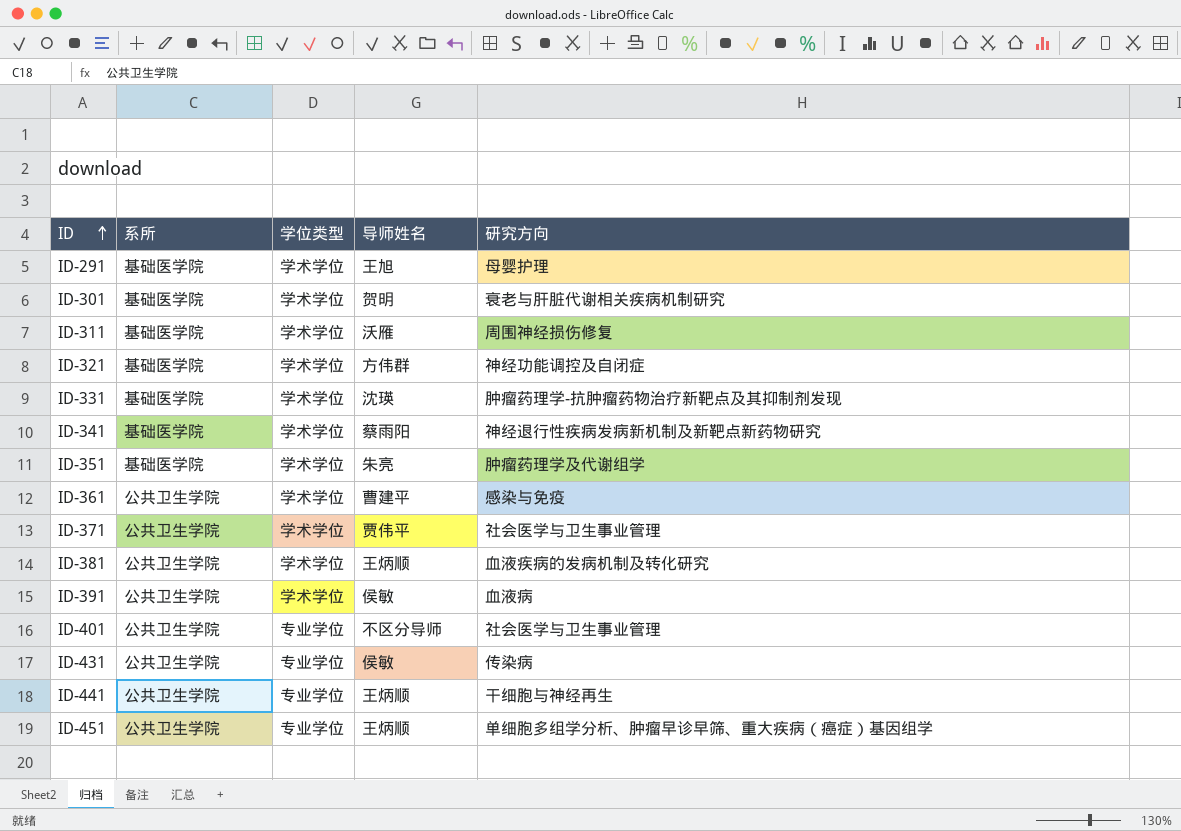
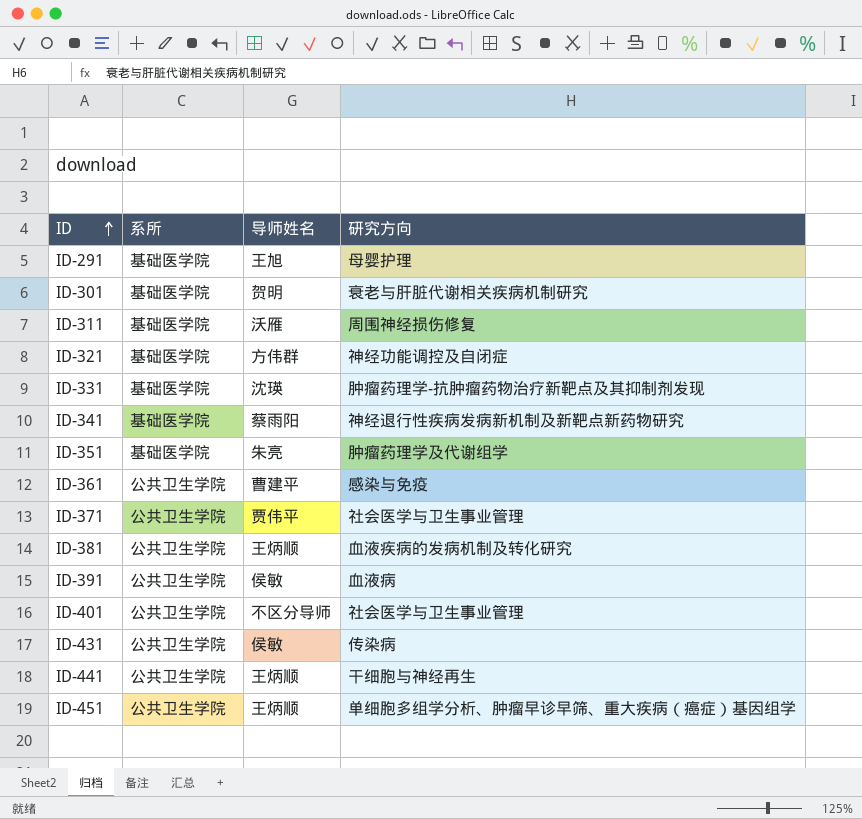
column 学位类型 | position: 3 -> none

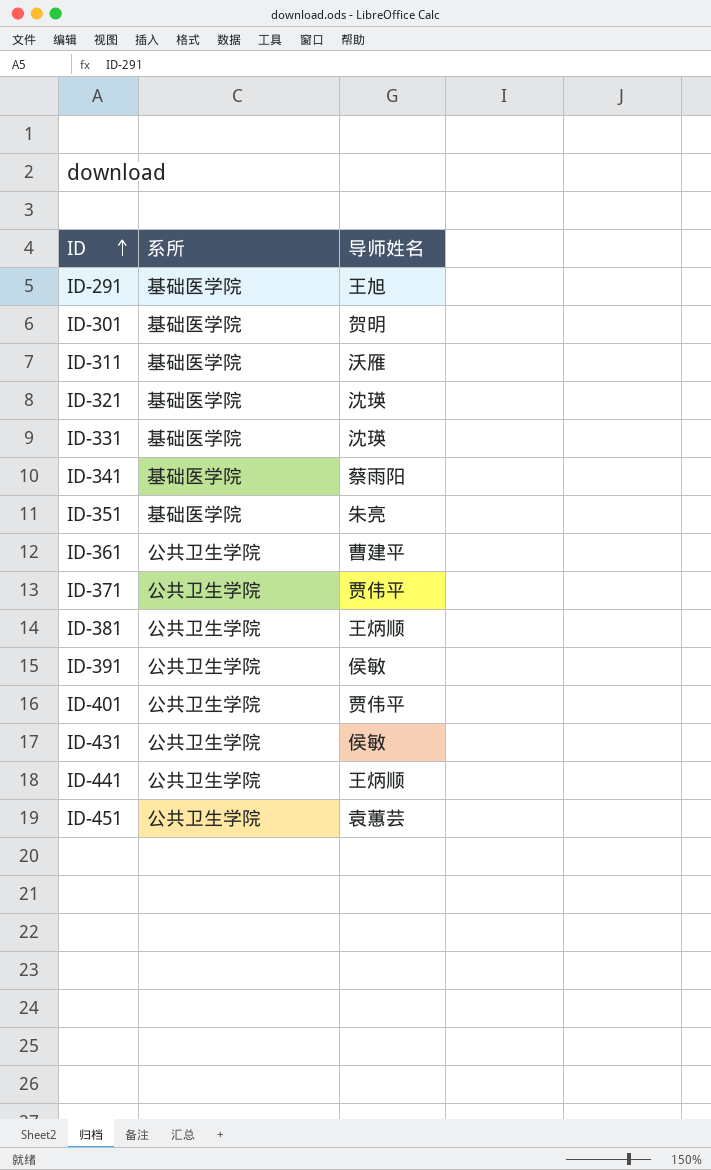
column 研究方向 | position: 4 -> none
ID-321 | 导师姓名: 方伟群 -> 沈瑛
ID-401 | 导师姓名: 不区分导师 -> 贾伟平
ID-451 | 导师姓名: 王炳顺 -> 袁蕙芸

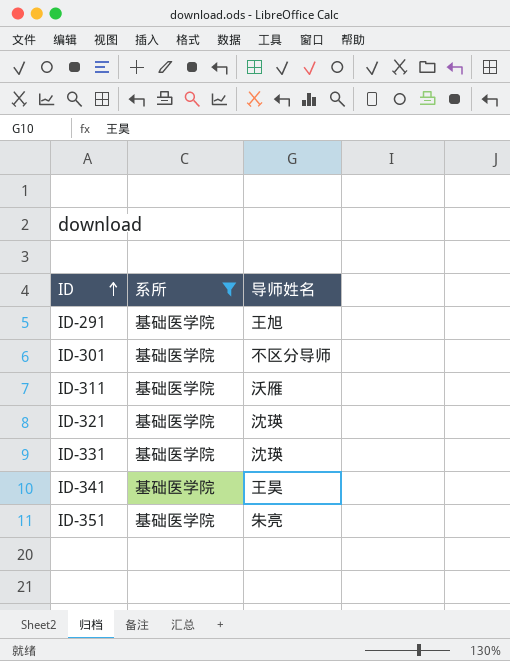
filter: none -> 系所 = 基础医学院
ID-301 | 导师姓名: 贺明 -> 不区分导师
ID-341 | 导师姓名: 蔡雨阳 -> 王昊

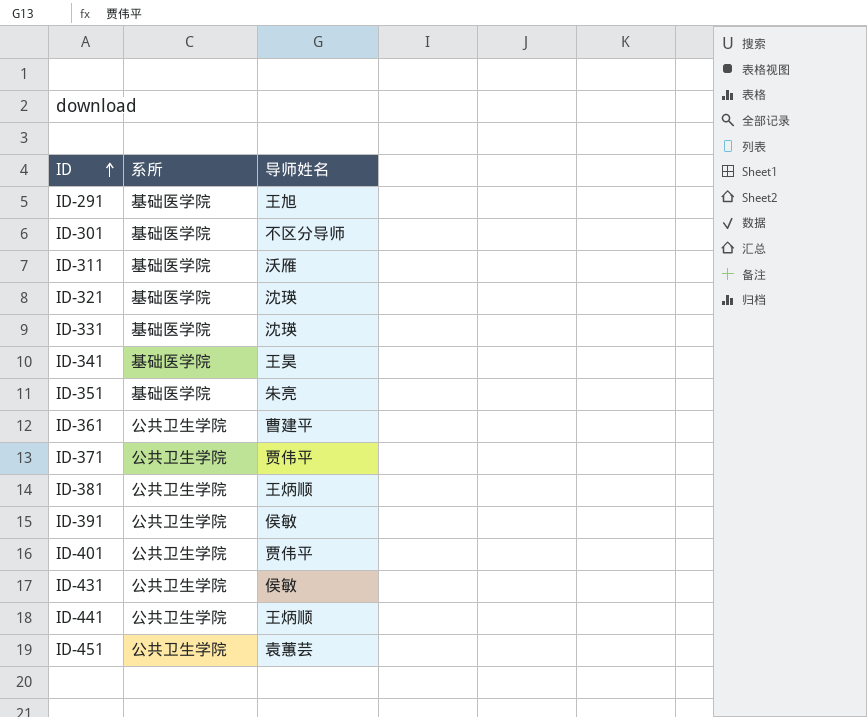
filter: 系所 = 基础医学院 -> none

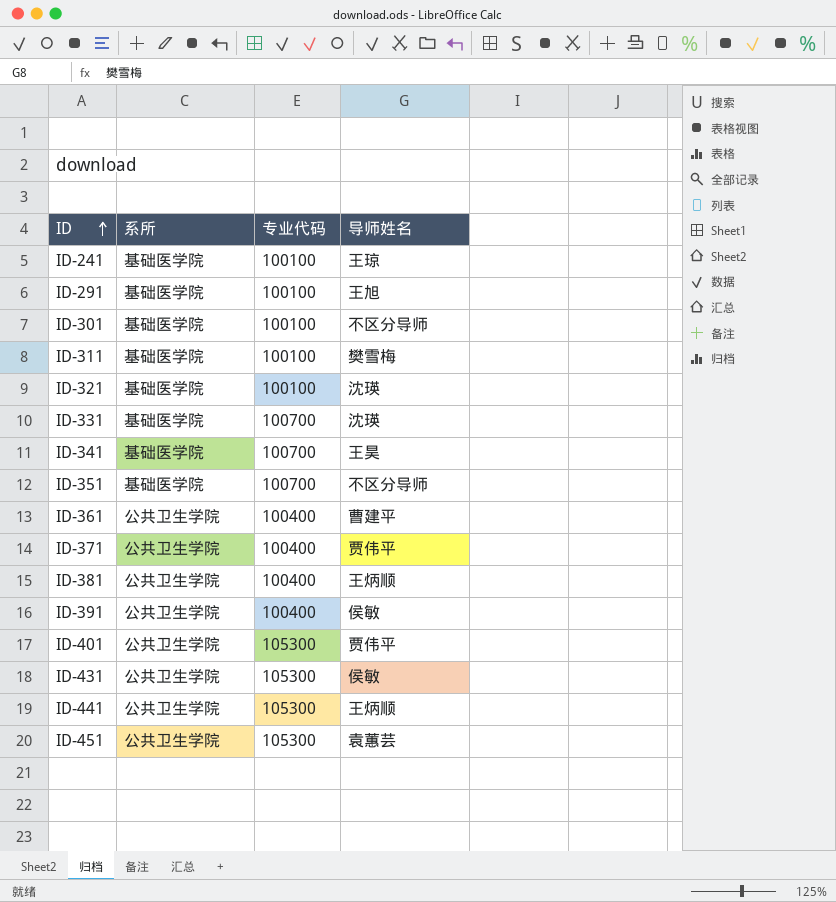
column 专业代码 | position: none -> 3
row ID-241: none -> 基础医学院 | 100100 | 王琼
ID-311 | 导师姓名: 沃雁 -> 樊雪梅
ID-351 | 导师姓名: 朱亮 -> 不区分导师

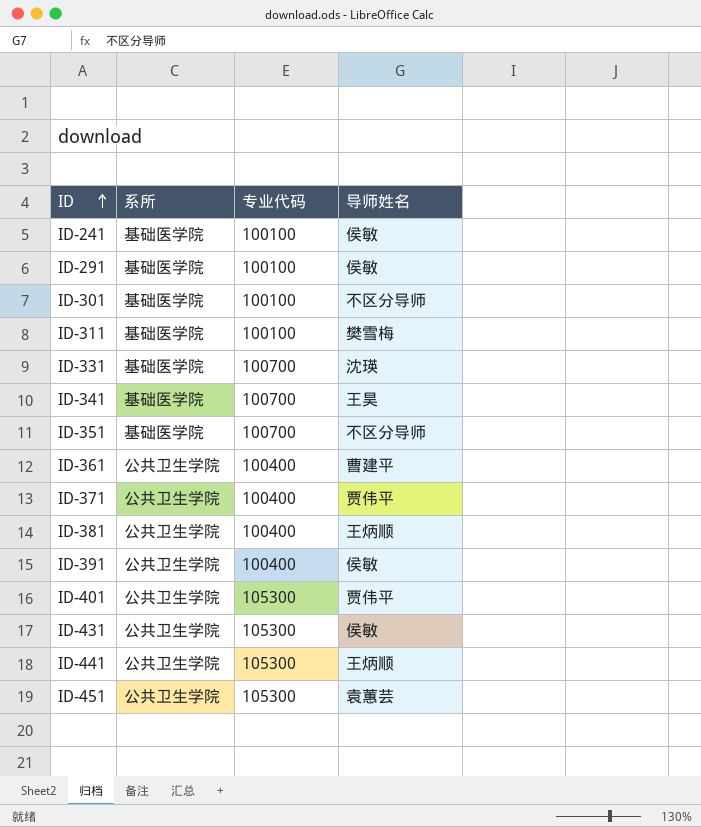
row ID-321: 基础医学院 | 100100 | 沈瑛 -> none
ID-241 | 导师姓名: 王琼 -> 侯敏
ID-291 | 导师姓名: 王旭 -> 侯敏

